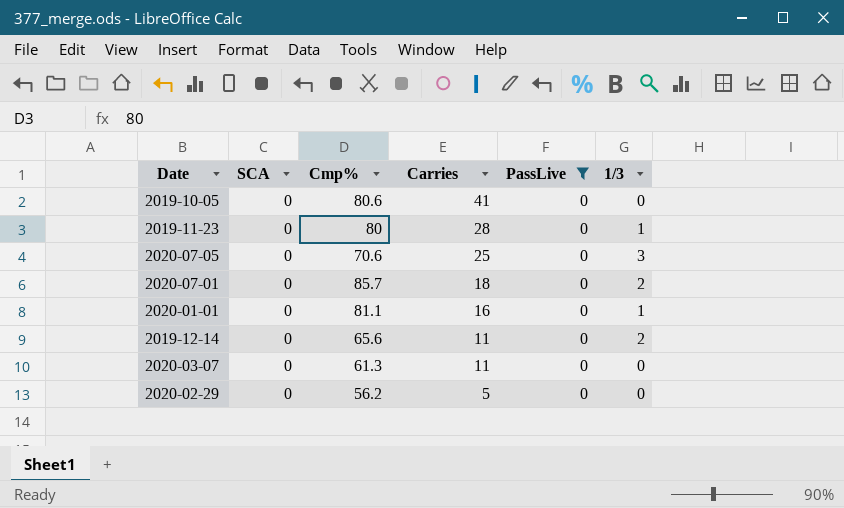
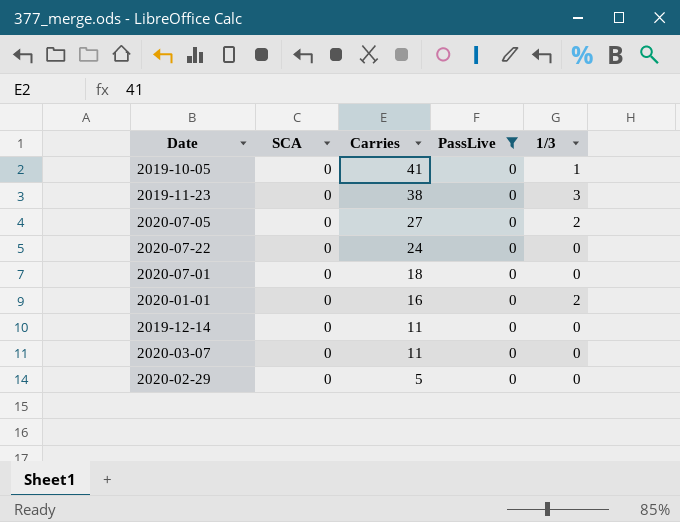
column Cmp% | position: 3 -> none
2019-10-05 | 1/3: 0 -> 1
2019-11-23 | Carries: 28 -> 38
2019-11-23 | 1/3: 1 -> 3
2020-07-05 | Carries: 25 -> 27
2020-07-05 | 1/3: 3 -> 2
row 2020-07-22: none -> 0 | 24 | 0 | 0
2020-07-01 | 1/3: 2 -> 0
2020-01-01 | 1/3: 1 -> 2
2019-12-14 | 1/3: 2 -> 0

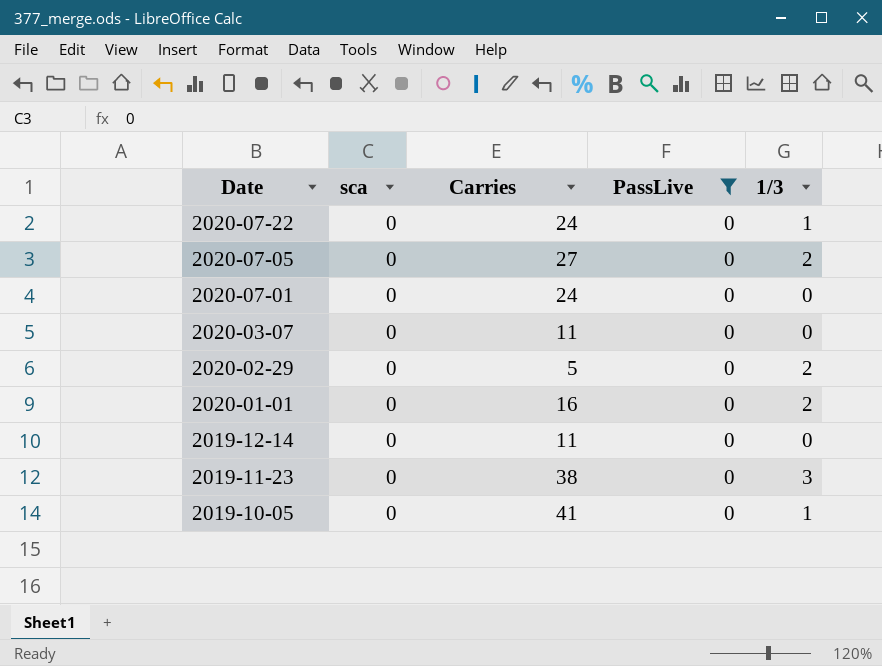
row order: Carries descending -> Date descending
column name: SCA -> sca
2020-07-22 | 1/3: 0 -> 1
2020-07-01 | Carries: 18 -> 24
2020-02-29 | 1/3: 0 -> 2

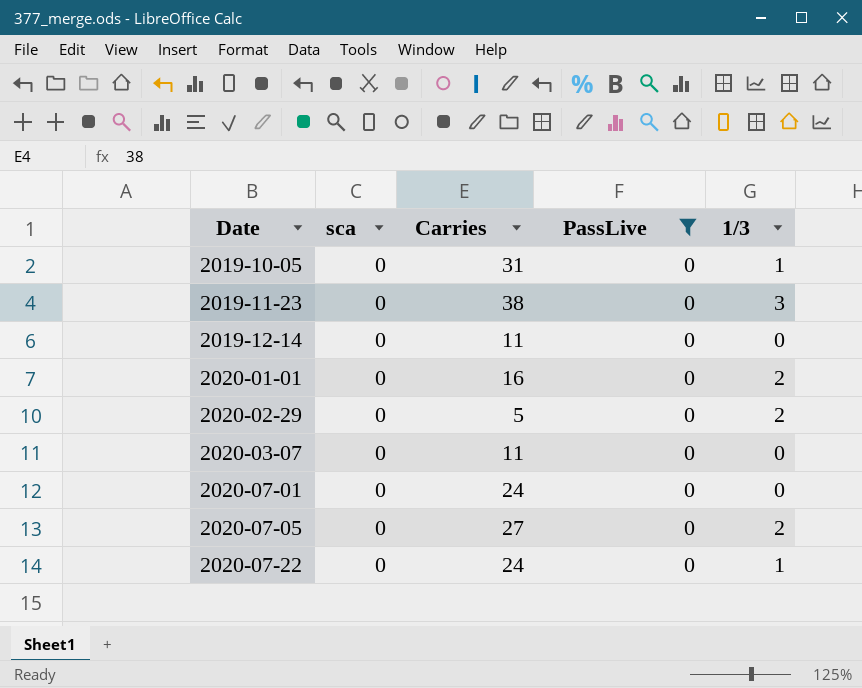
row order: Date descending -> Date ascending
2019-10-05 | Carries: 41 -> 31

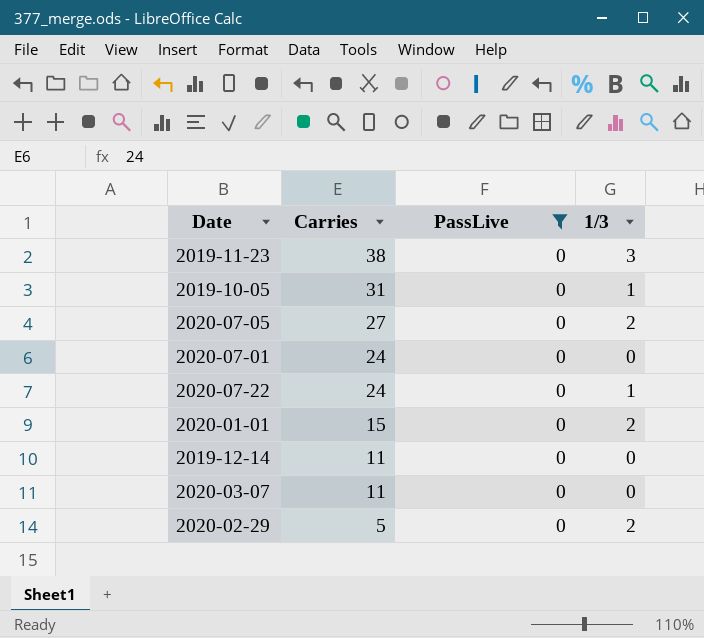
row order: Date ascending -> Carries descending
column sca | position: 2 -> none
2020-01-01 | Carries: 16 -> 15

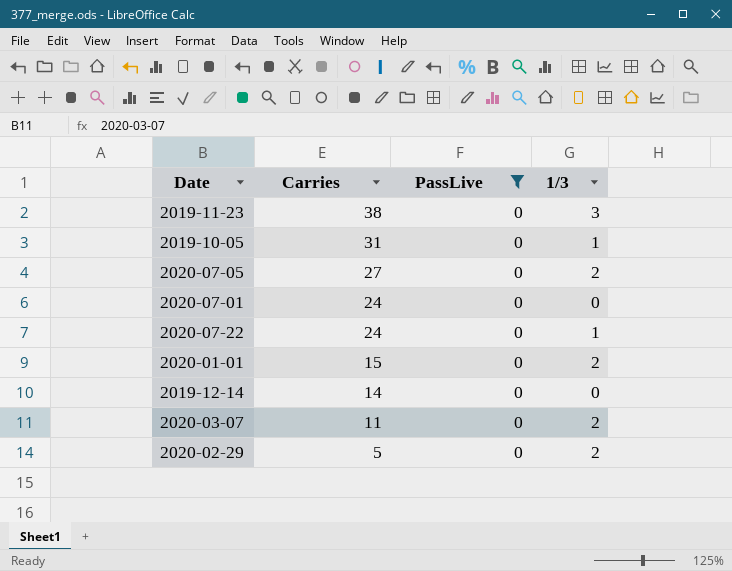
2019-12-14 | Carries: 11 -> 14
2020-03-07 | 1/3: 0 -> 2

